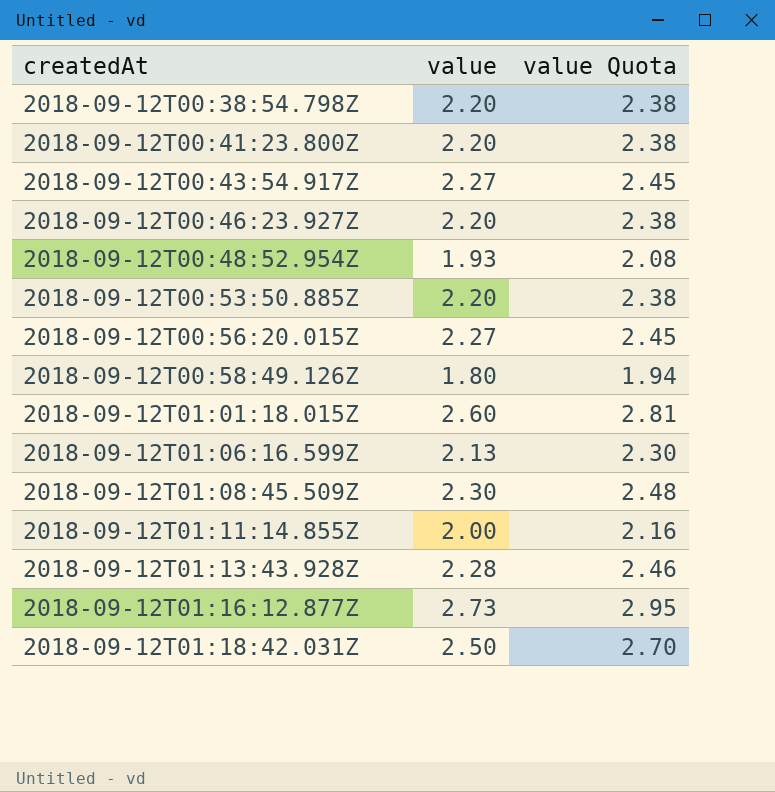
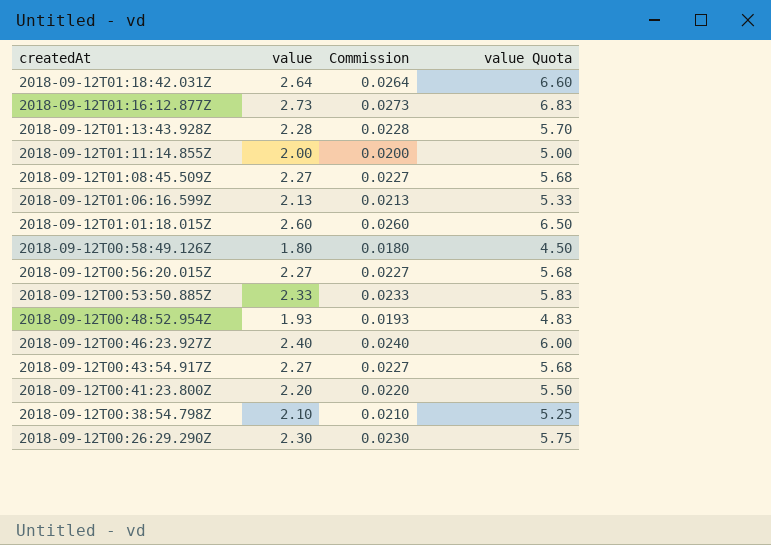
row order: createdAt ascending -> createdAt descending
column Commission | formula: none -> [value] * 0.01
column value Quota | formula: [value] * 1.08 -> [value] * 2.5
2018-09-12T01:18:42.031Z | value: 2.50 -> 2.64
2018-09-12T01:08:45.509Z | value: 2.30 -> 2.27
2018-09-12T00:53:50.885Z | value: 2.20 -> 2.33
2018-09-12T00:46:23.927Z | value: 2.20 -> 2.40
2018-09-12T00:38:54.798Z | value: 2.20 -> 2.10
row 2018-09-12T00:26:29.290Z: none -> 2.30 | 0.0230 | 5.75

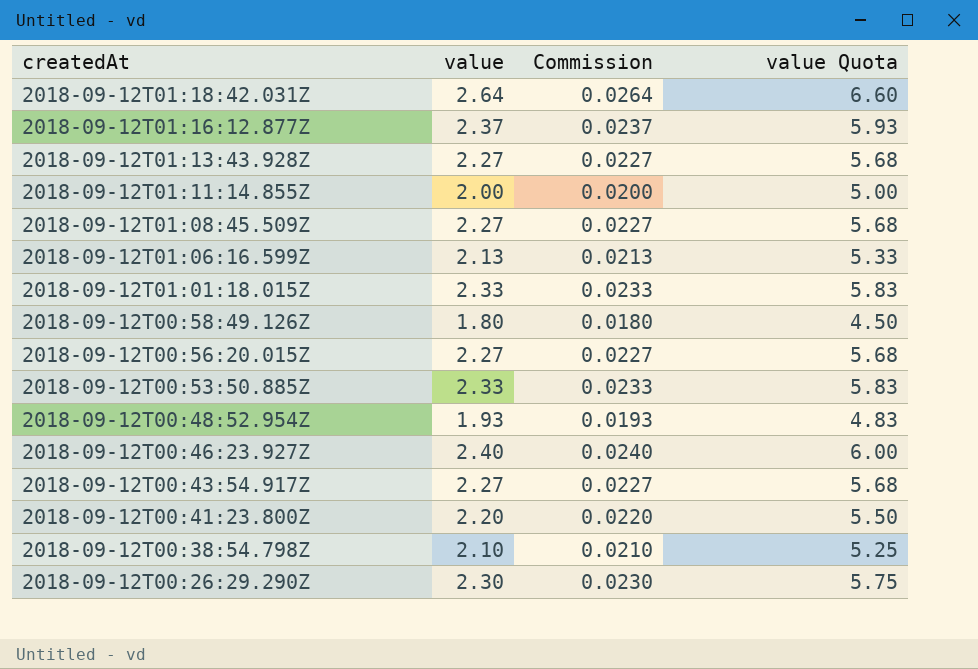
2018-09-12T01:16:12.877Z | value: 2.73 -> 2.37
2018-09-12T01:16:12.877Z | Commission: 0.0273 -> 0.0237
2018-09-12T01:16:12.877Z | value Quota: 6.83 -> 5.93
2018-09-12T01:13:43.928Z | value: 2.28 -> 2.27
2018-09-12T01:13:43.928Z | Commission: 0.0228 -> 0.0227
2018-09-12T01:13:43.928Z | value Quota: 5.70 -> 5.68
2018-09-12T01:01:18.015Z | value: 2.60 -> 2.33
2018-09-12T01:01:18.015Z | Commission: 0.0260 -> 0.0233
2018-09-12T01:01:18.015Z | value Quota: 6.50 -> 5.83

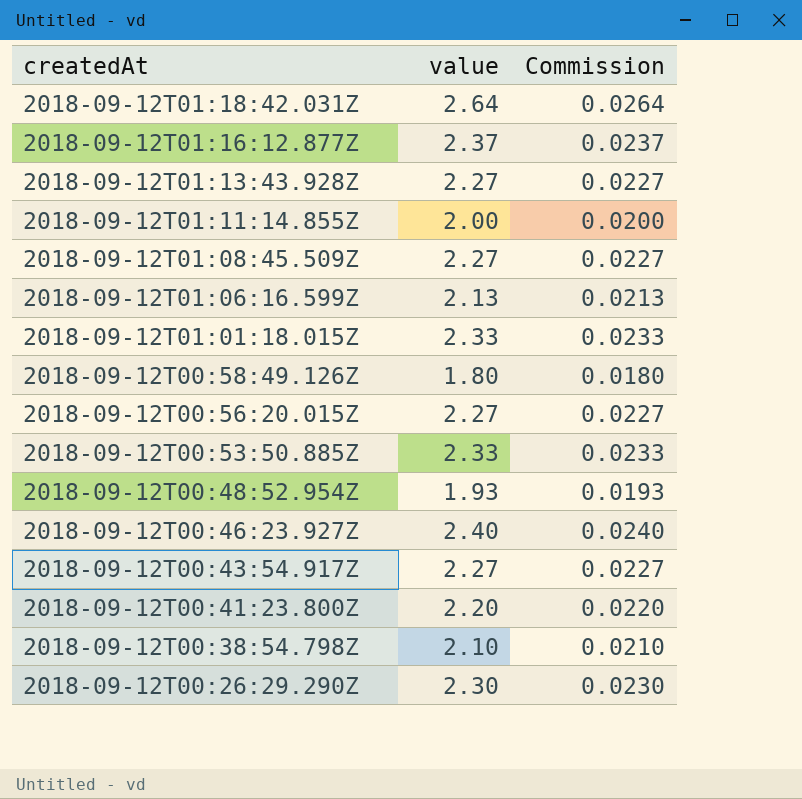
column value Quota | formula: [value] * 2.5 -> none

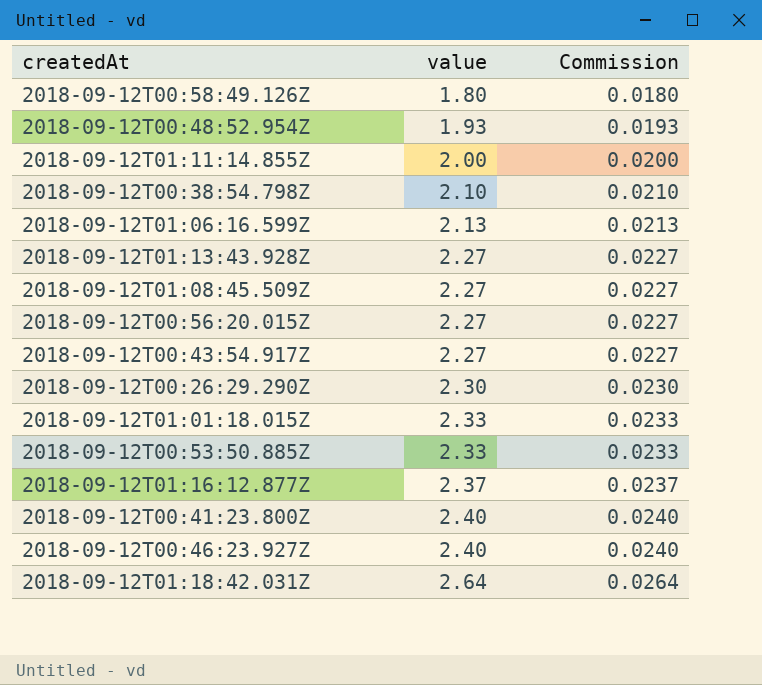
row order: createdAt descending -> value ascending
2018-09-12T00:41:23.800Z | value: 2.20 -> 2.40
2018-09-12T00:41:23.800Z | Commission: 0.0220 -> 0.0240

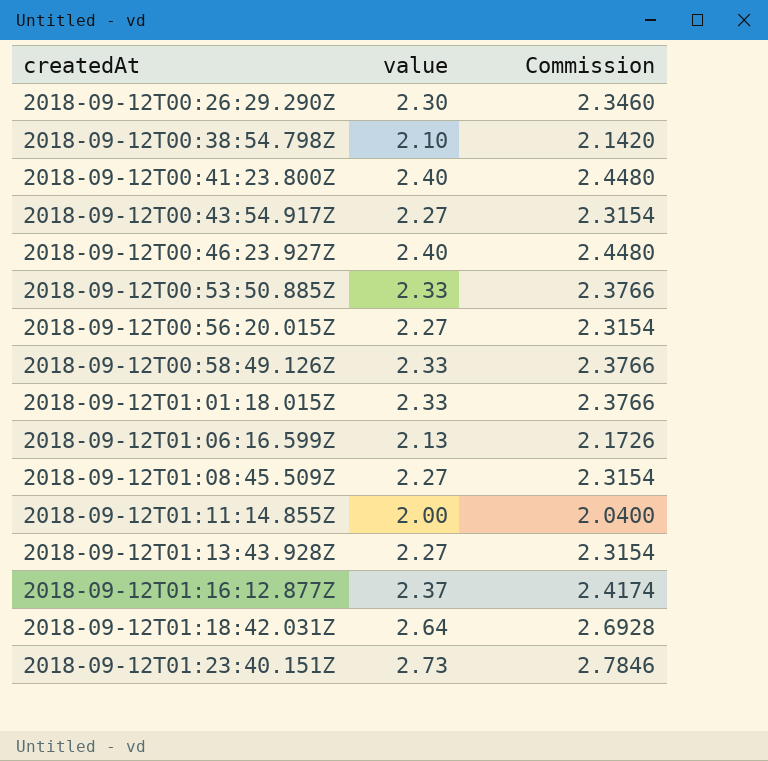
row order: value ascending -> createdAt ascending
column Commission | formula: [value] * 0.01 -> [value] * 1.02
row 2018-09-12T00:48:52.954Z: 1.93 | 0.0193 -> none
2018-09-12T00:58:49.126Z | value: 1.80 -> 2.33
row 2018-09-12T01:23:40.151Z: none -> 2.73 | 2.7846

